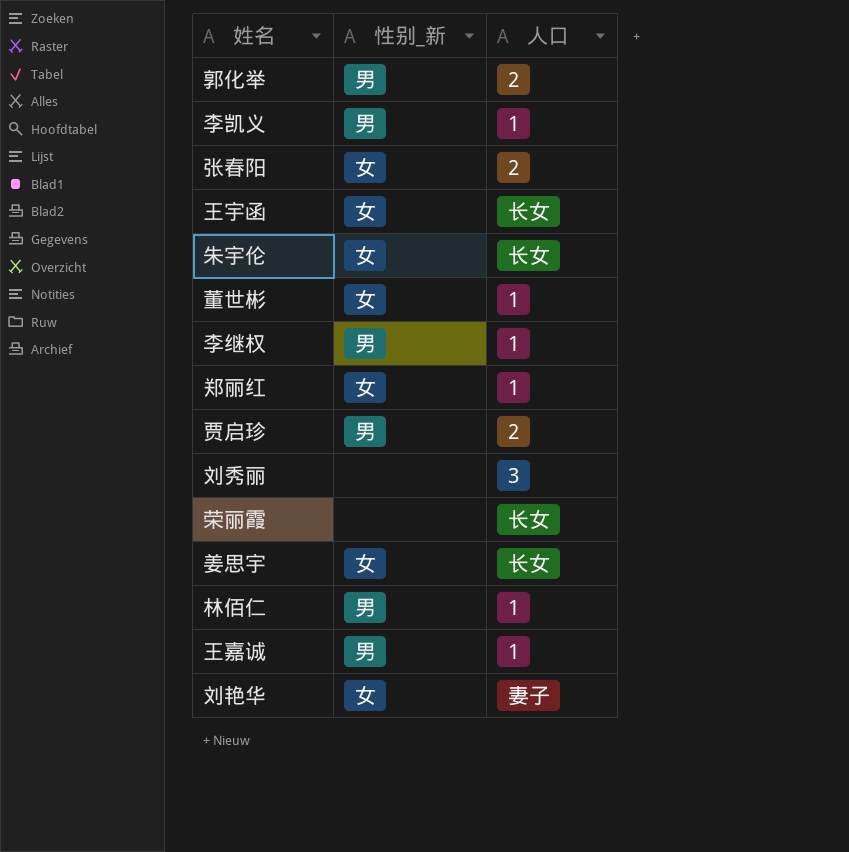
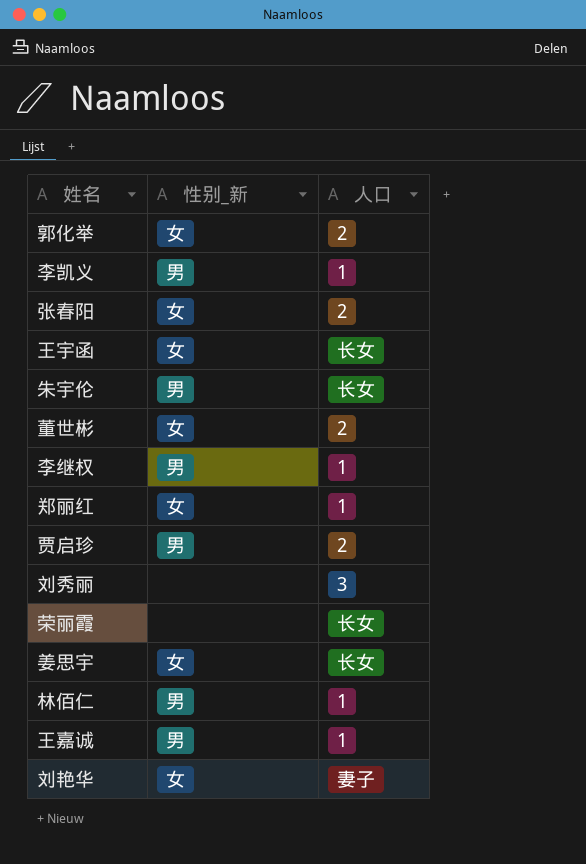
郭化举 | 性别_新: 男 -> 女
朱宇伦 | 性别_新: 女 -> 男
董世彬 | 人口: 1 -> 2

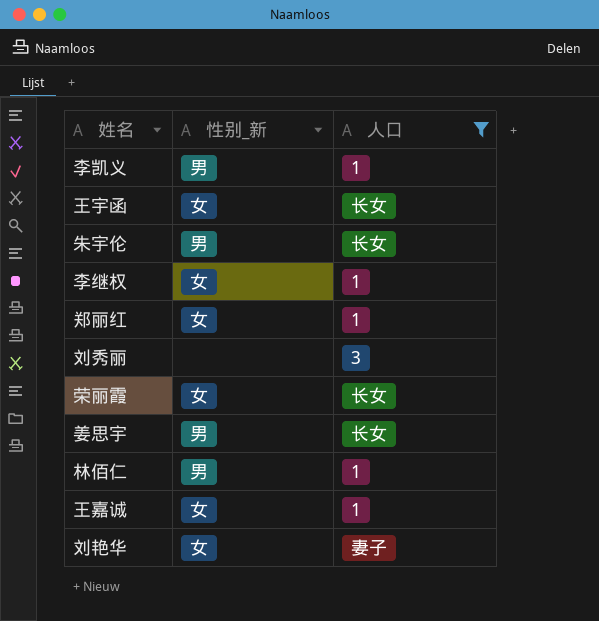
filter: none -> 人口 != 2
李继权 | 性别_新: 男 -> 女
荣丽霞 | 性别_新: none -> 女
姜思宇 | 性别_新: 女 -> 男
王嘉诚 | 性别_新: 男 -> 女

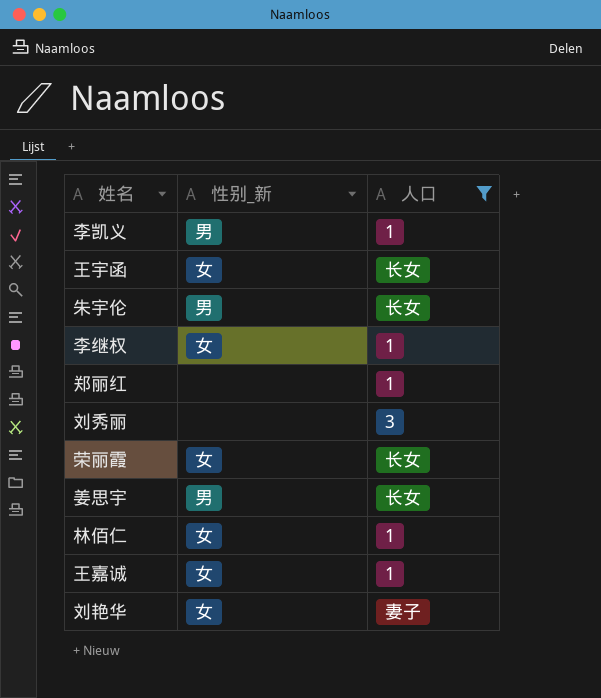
郑丽红 | 性别_新: 女 -> none
林佰仁 | 性别_新: 男 -> 女

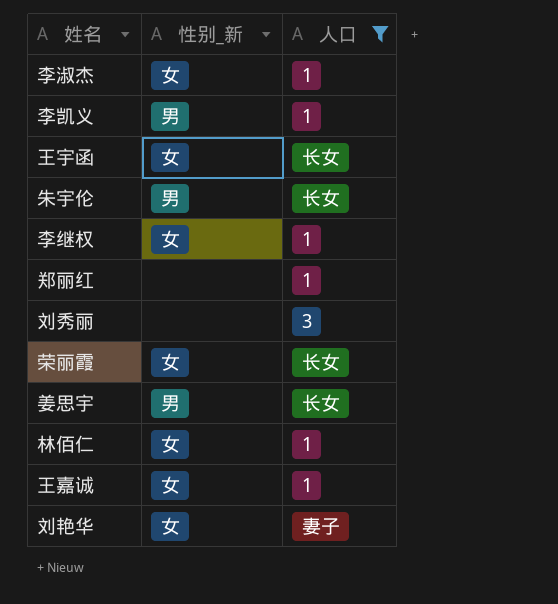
row 李淑杰: none -> 女 | 1

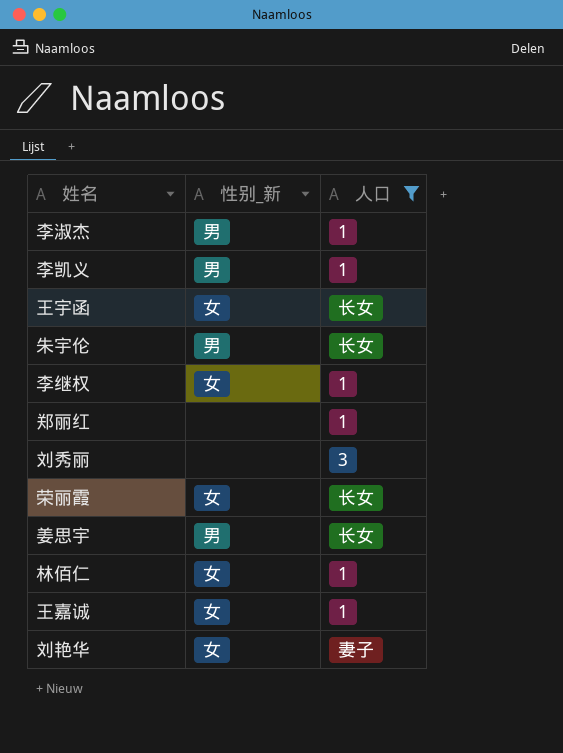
李淑杰 | 性别_新: 女 -> 男

